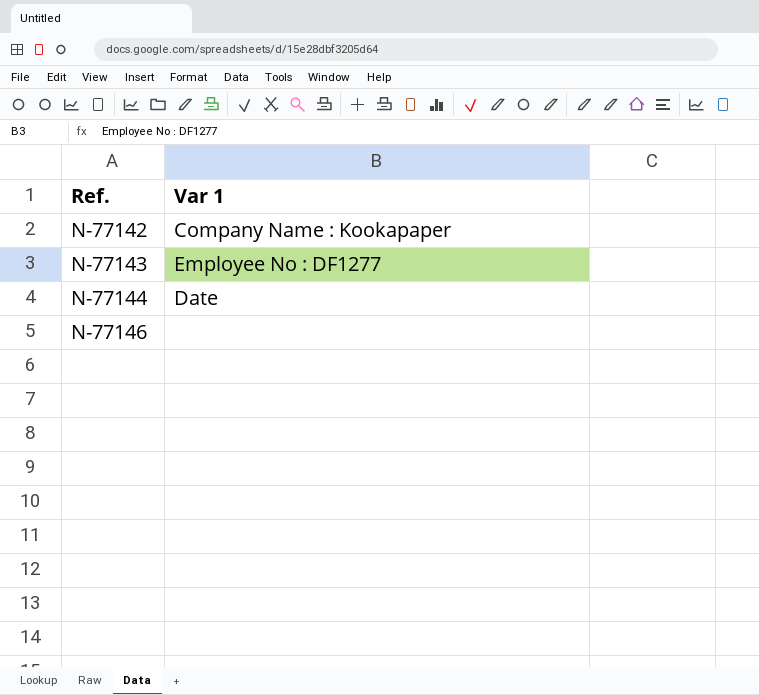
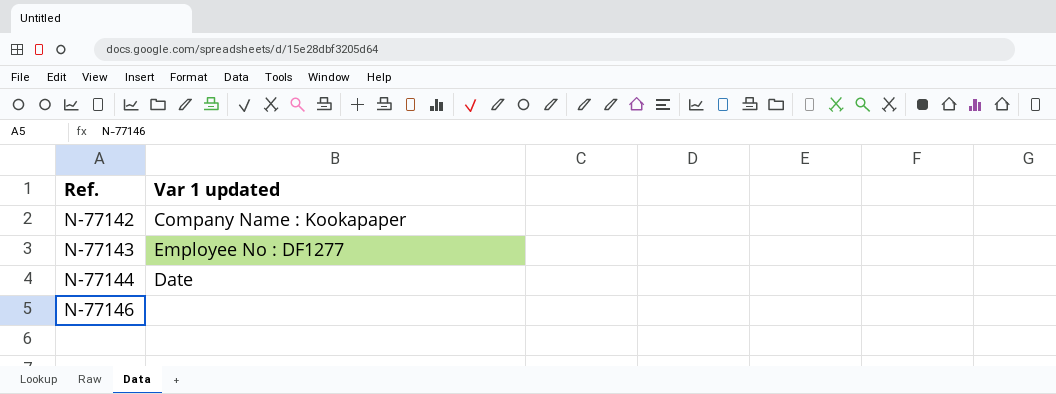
column name: Var 1 -> Var 1 updated

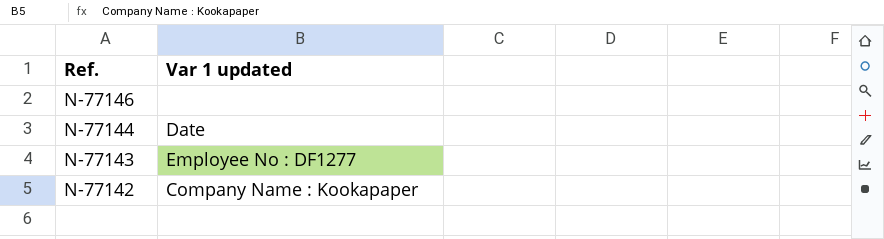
row order: Ref. ascending -> Ref. descending

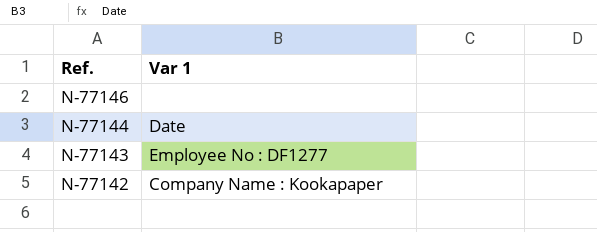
column name: Var 1 updated -> Var 1

